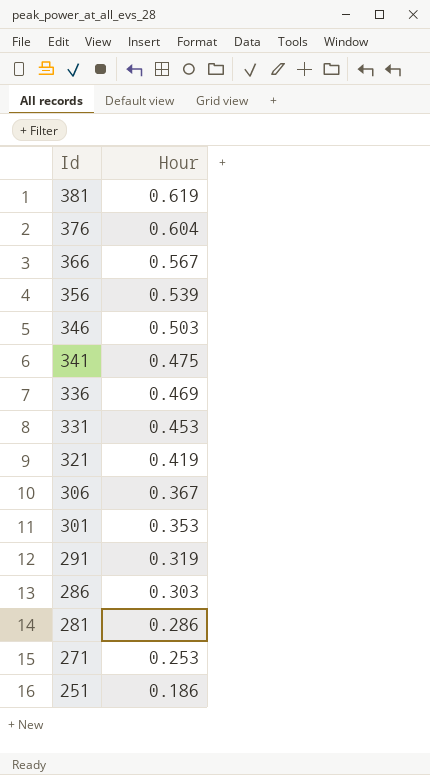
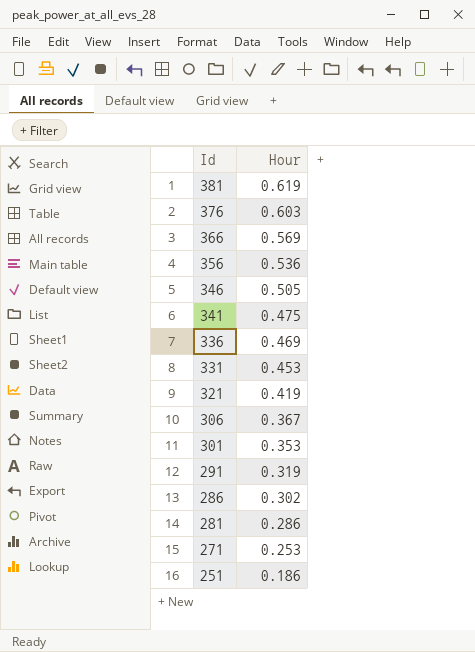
376 | Hour: 0.604 -> 0.603
366 | Hour: 0.567 -> 0.569
356 | Hour: 0.539 -> 0.536
346 | Hour: 0.503 -> 0.505
286 | Hour: 0.303 -> 0.302

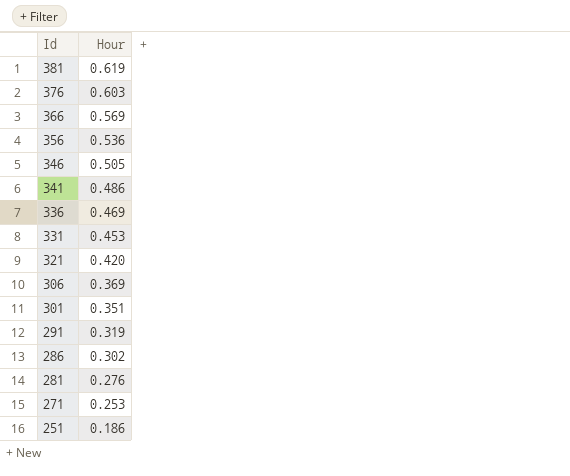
341 | Hour: 0.475 -> 0.486
321 | Hour: 0.419 -> 0.420
306 | Hour: 0.367 -> 0.369
301 | Hour: 0.353 -> 0.351
281 | Hour: 0.286 -> 0.276

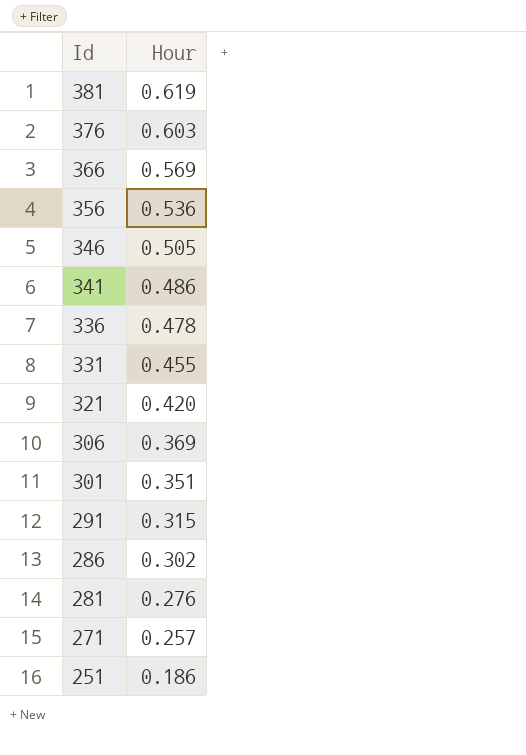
336 | Hour: 0.469 -> 0.478
331 | Hour: 0.453 -> 0.455
291 | Hour: 0.319 -> 0.315
271 | Hour: 0.253 -> 0.257

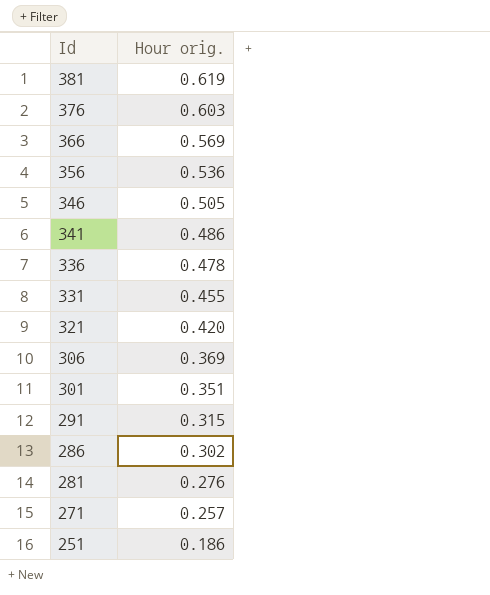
column name: Hour -> Hour orig.

